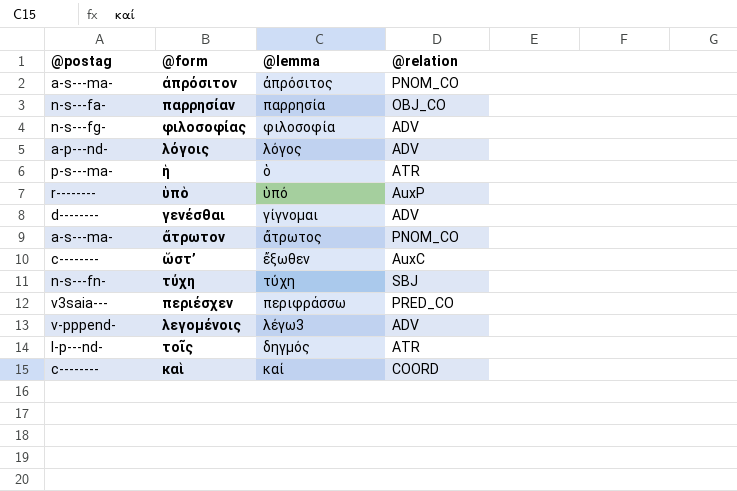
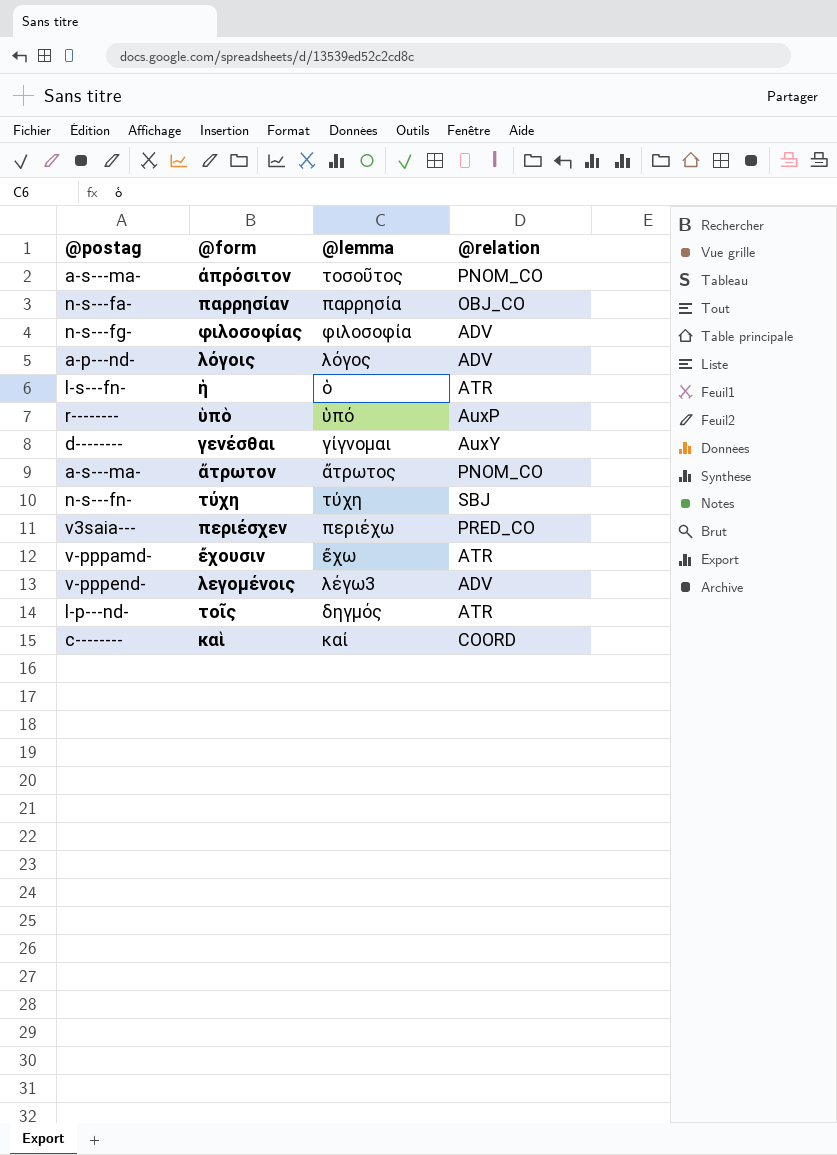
row ὥστʼ: c-------- | ἔξωθεν | AuxC -> none
ἀπρόσιτον | @lemma: ἀπρόσιτος -> τοσοῦτος
ἡ | @postag: p-s---ma- -> l-s---fn-
γενέσθαι | @relation: ADV -> AuxY
περιέσχεν | @lemma: περιφράσσω -> περιέχω
row ἔχουσιν: none -> v-pppamd- | ἔχω | ATR

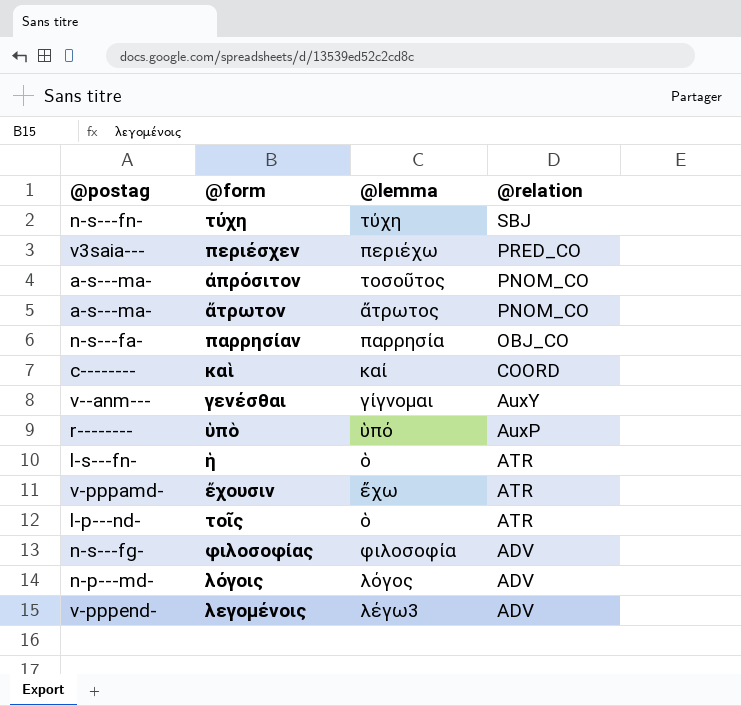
row order: none -> @relation descending
γενέσθαι | @postag: d-------- -> v--anm---
τοῖς | @lemma: δηγμός -> ὁ
λόγοις | @postag: a-p---nd- -> n-p---md-

